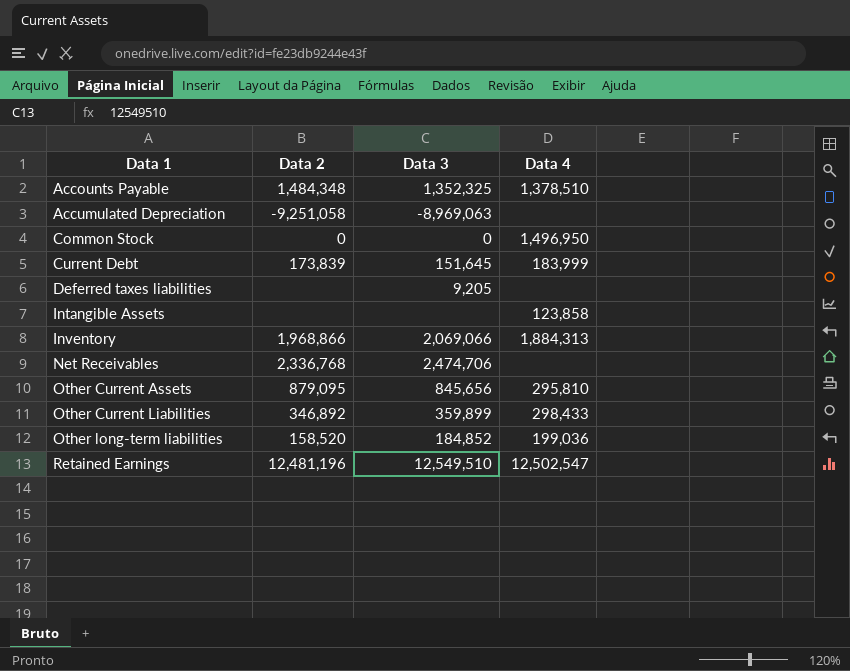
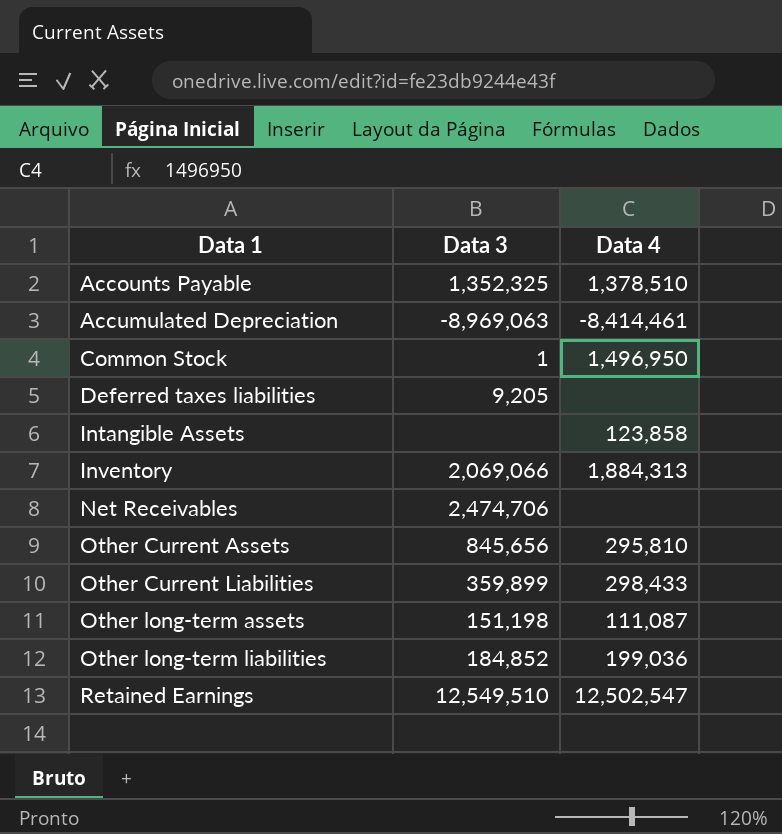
column Data 2 | position: 2 -> none
row Current Debt: 173,839 | 151,645 | 183,999 -> none
Accumulated Depreciation | Data 4: none -> -8,414,461
Common Stock | Data 3: 0 -> 1
row Other long-term assets: none -> 151,198 | 111,087

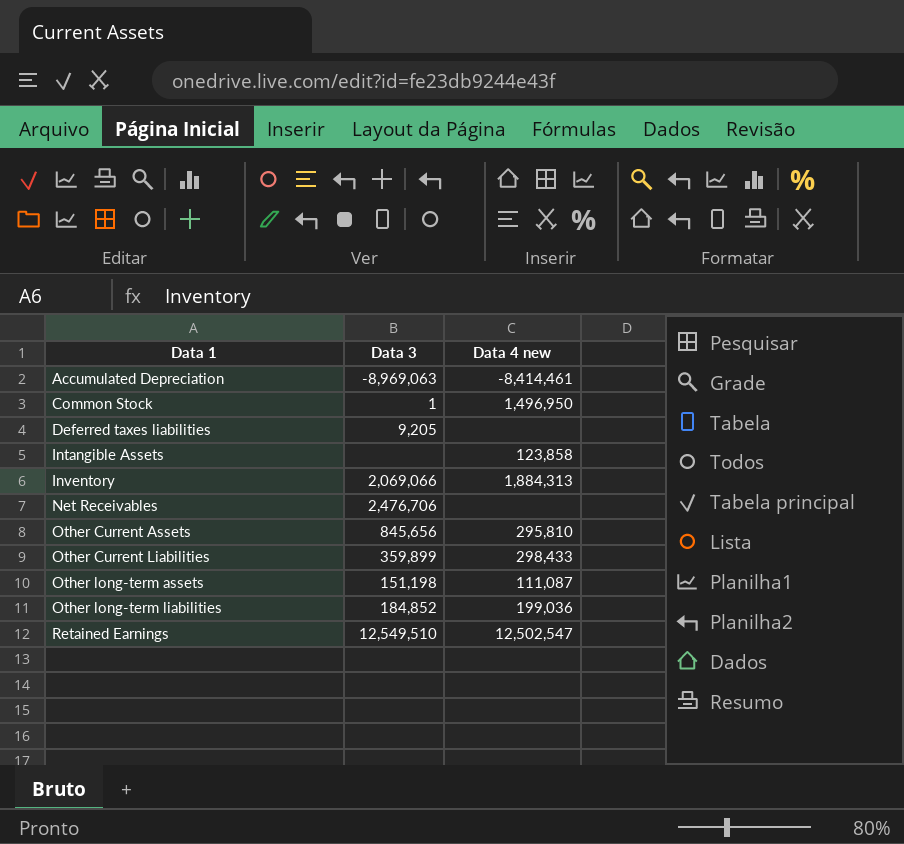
column name: Data 4 -> Data 4 new
row Accounts Payable: 1,352,325 | 1,378,510 -> none
Net Receivables | Data 3: 2,474,706 -> 2,476,706

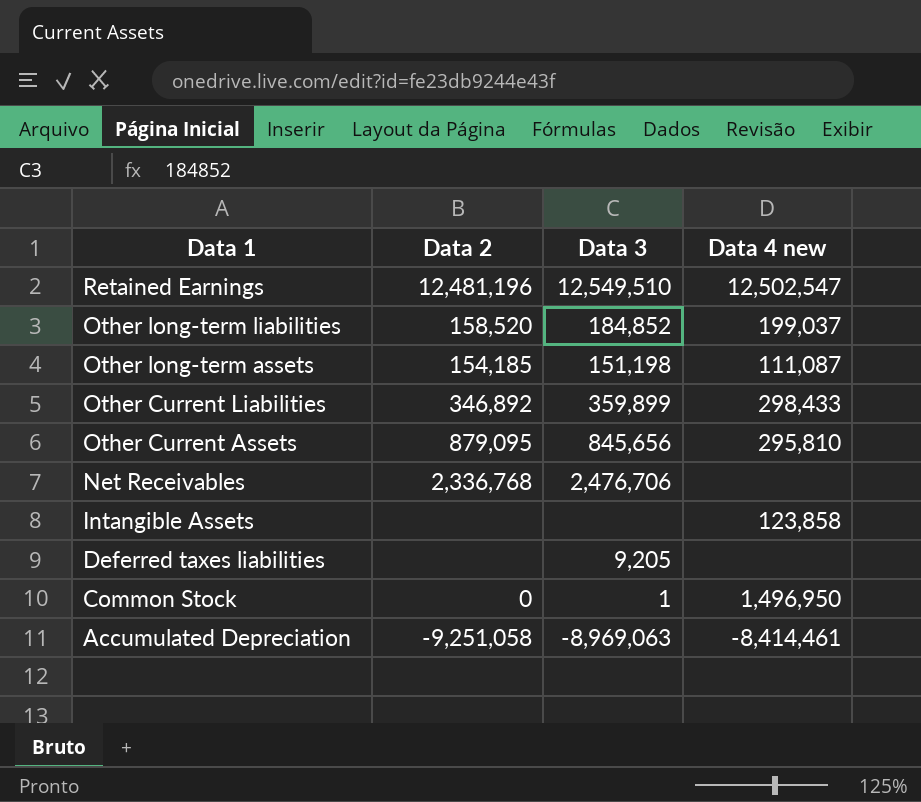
row order: Data 1 ascending -> Data 1 descending
column Data 2 | position: none -> 2
row Inventory: 2,069,066 | 1,884,313 -> none
Other long-term liabilities | Data 4 new: 199,036 -> 199,037

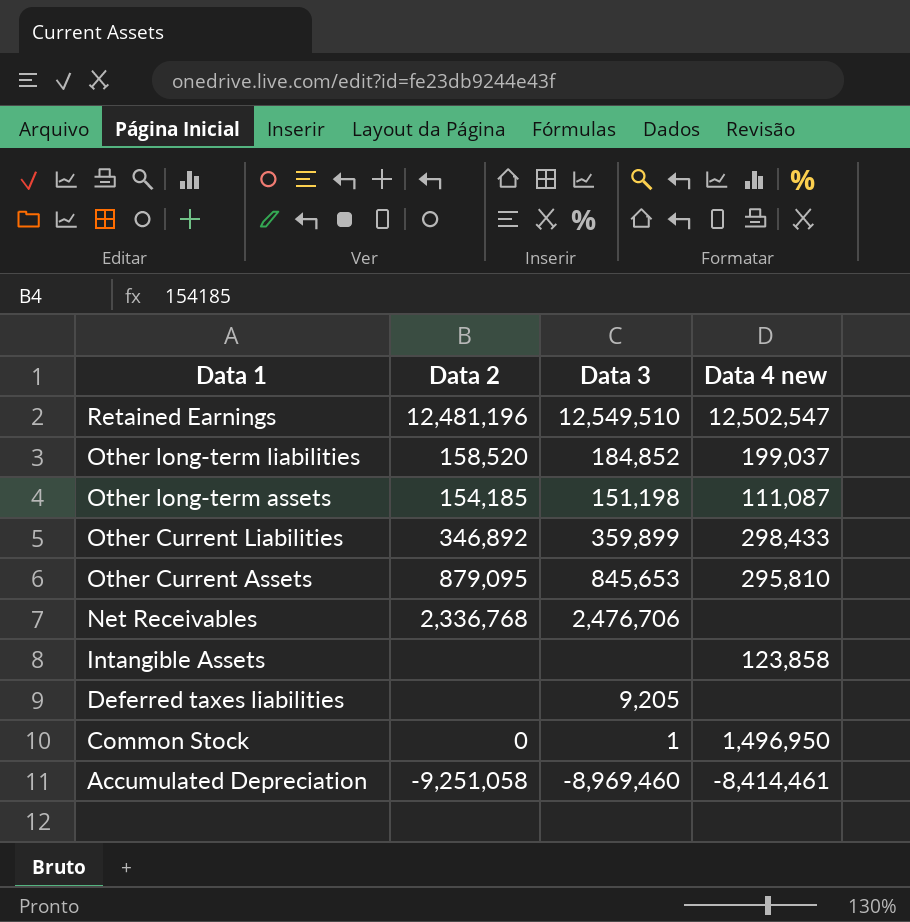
Other Current Assets | Data 3: 845,656 -> 845,653
Accumulated Depreciation | Data 3: -8,969,063 -> -8,969,460

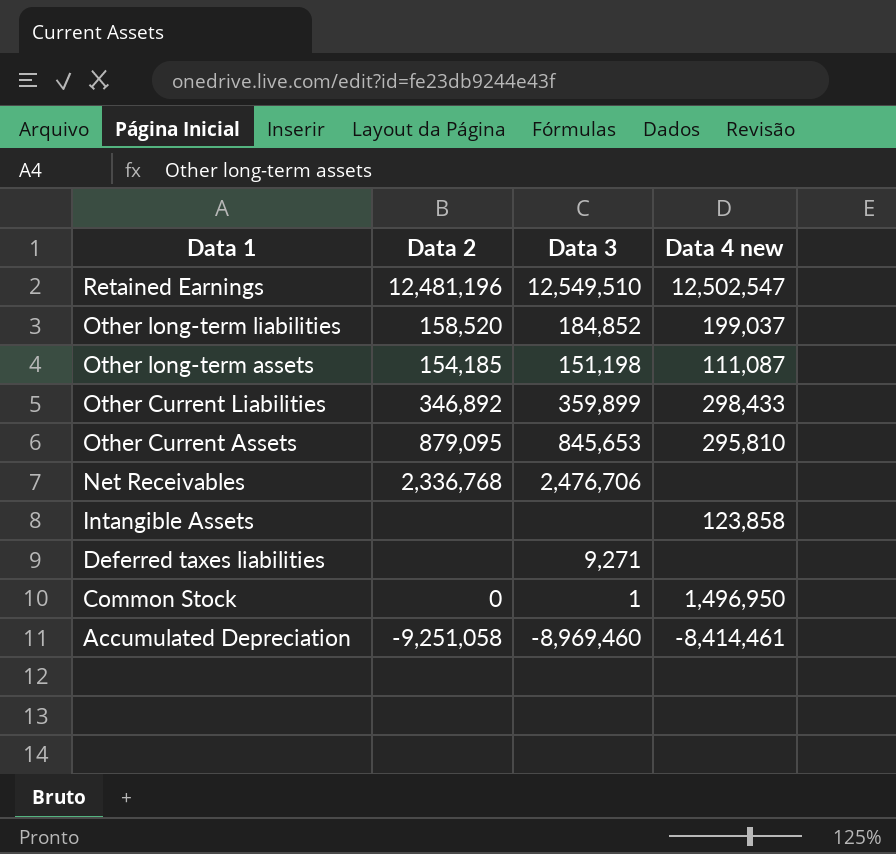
Deferred taxes liabilities | Data 3: 9,205 -> 9,271

